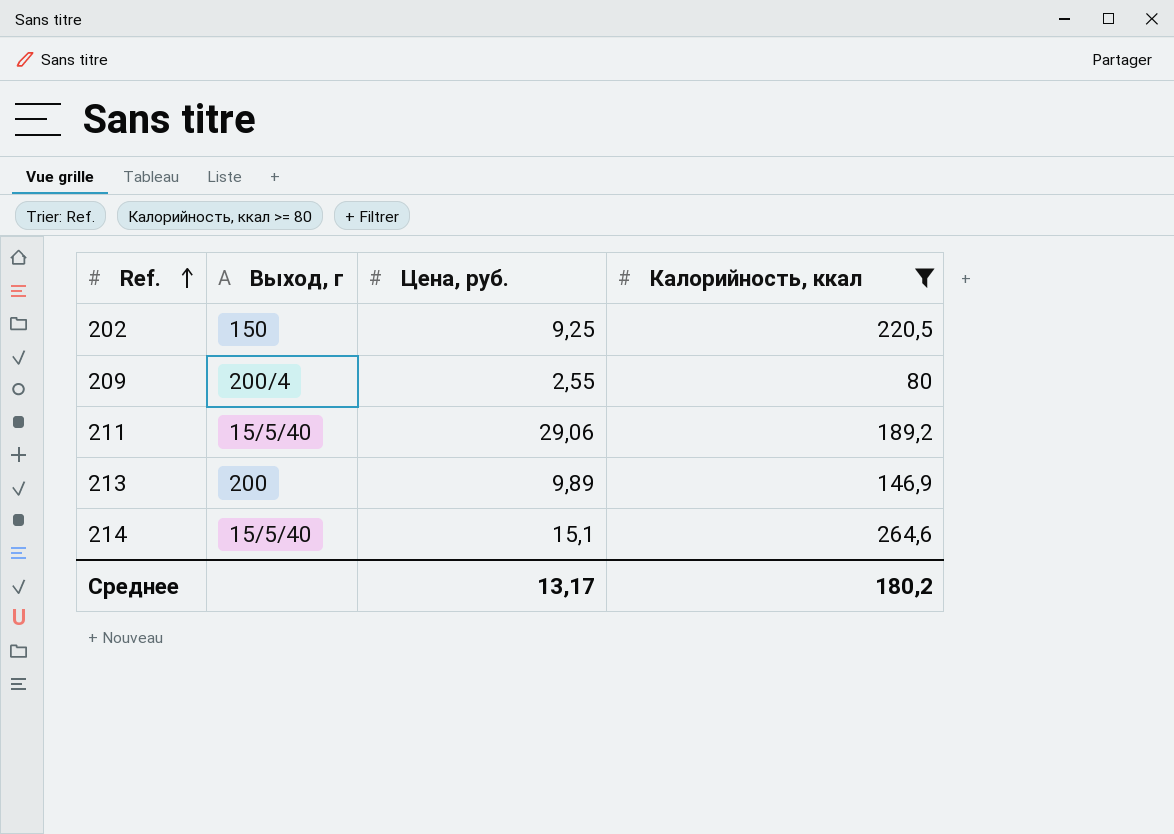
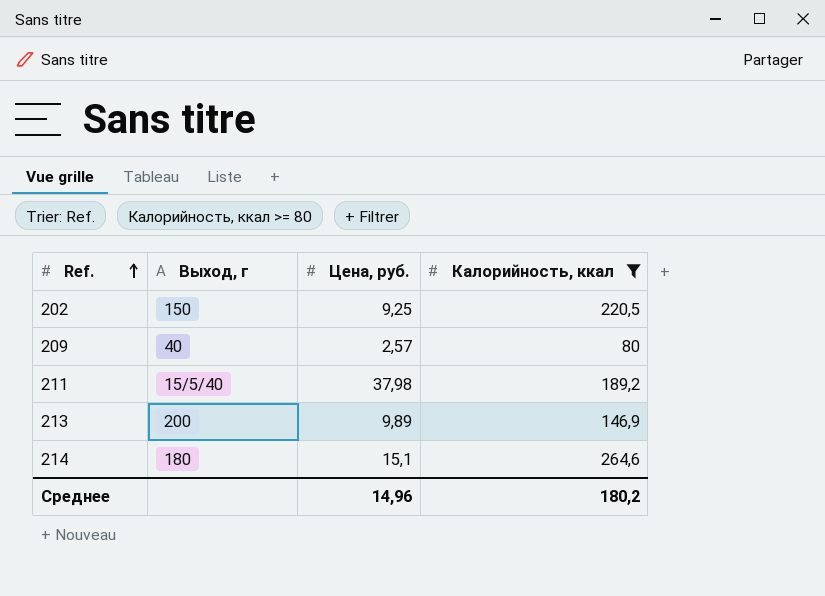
209 | Выход, г: 200/4 -> 40
209 | Цена, руб.: 2,55 -> 2,57
211 | Цена, руб.: 29,06 -> 37,98
214 | Выход, г: 15/5/40 -> 180
Среднее | Цена, руб.: 13,17 -> 14,96

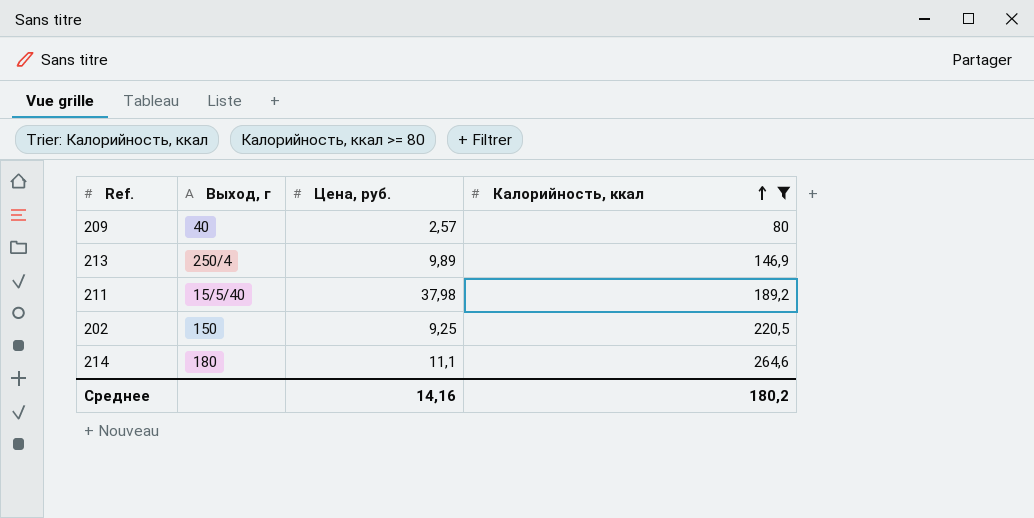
row order: Ref. ascending -> Калорийность, ккал ascending
213 | Выход, г: 200 -> 250/4
214 | Цена, руб.: 15,1 -> 11,1
Среднее | Цена, руб.: 14,96 -> 14,16

